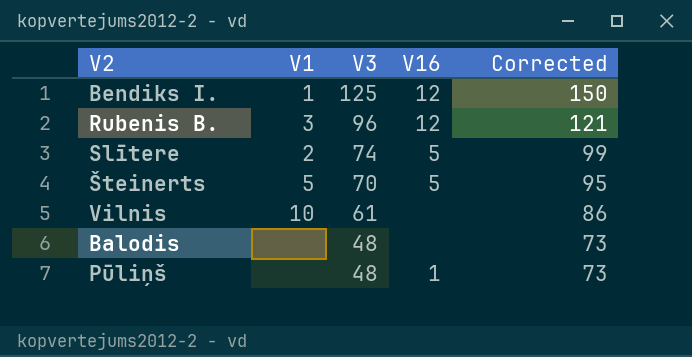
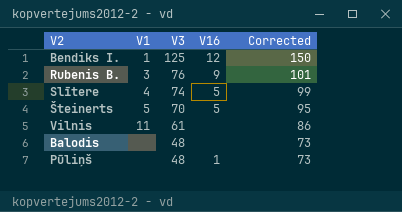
Rubenis B. | V3: 96 -> 76
Rubenis B. | V16: 12 -> 9
Rubenis B. | Corrected: 121 -> 101
Slītere | V1: 2 -> 4
Vilnis | V1: 10 -> 11

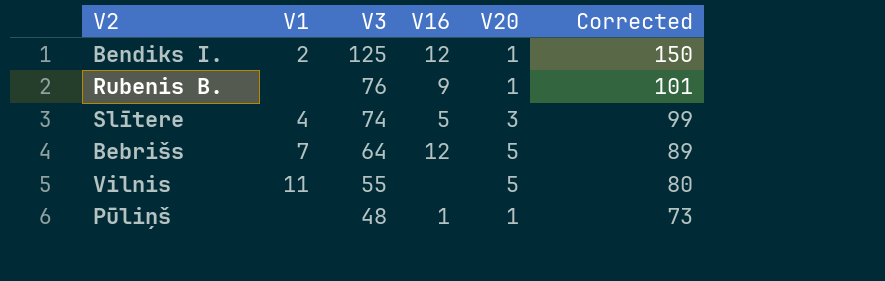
column V20 | position: none -> 5
row Šteinerts: 5 | 70 | 5 | 95 -> none
row Balodis: none | 48 | none | 73 -> none
Bendiks I. | V1: 1 -> 2
Rubenis B. | V1: 3 -> none
row Bebrišs: none -> 7 | 64 | 12 | 5 | 89
Vilnis | V3: 61 -> 55
Vilnis | Corrected: 86 -> 80

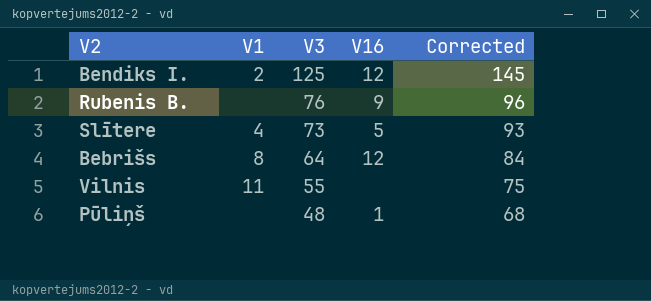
column V20 | position: 5 -> none
column Corrected | formula: [V3] + 25 -> [V3] + 20
Slītere | V3: 74 -> 73
Bebrišs | V1: 7 -> 8

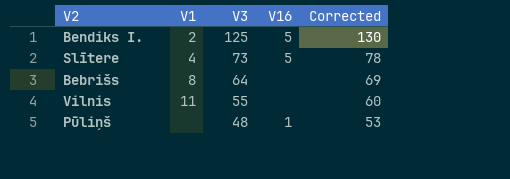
column Corrected | formula: [V3] + 20 -> [V3] + 5
row Rubenis B.: none | 76 | 9 | 96 -> none
Bendiks I. | V16: 12 -> 5
Bebrišs | V16: 12 -> none

